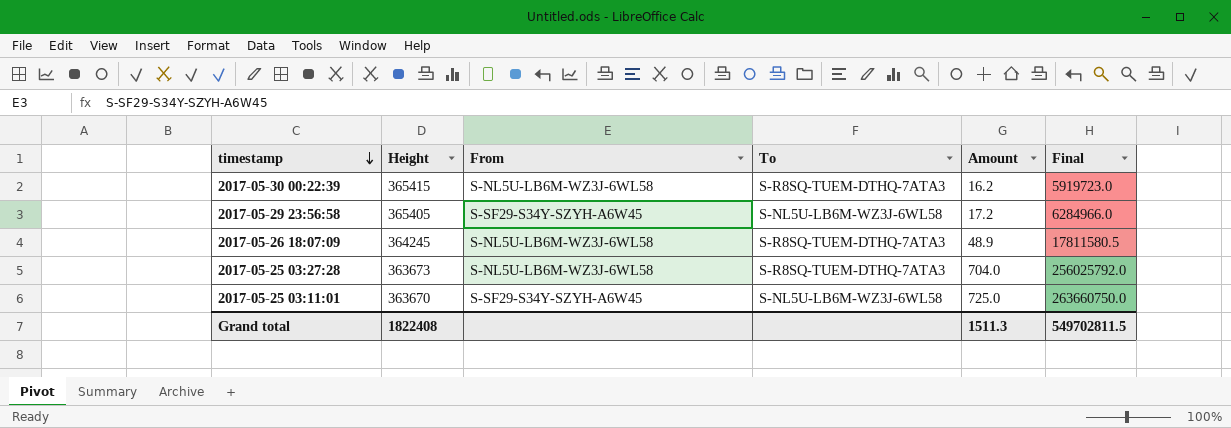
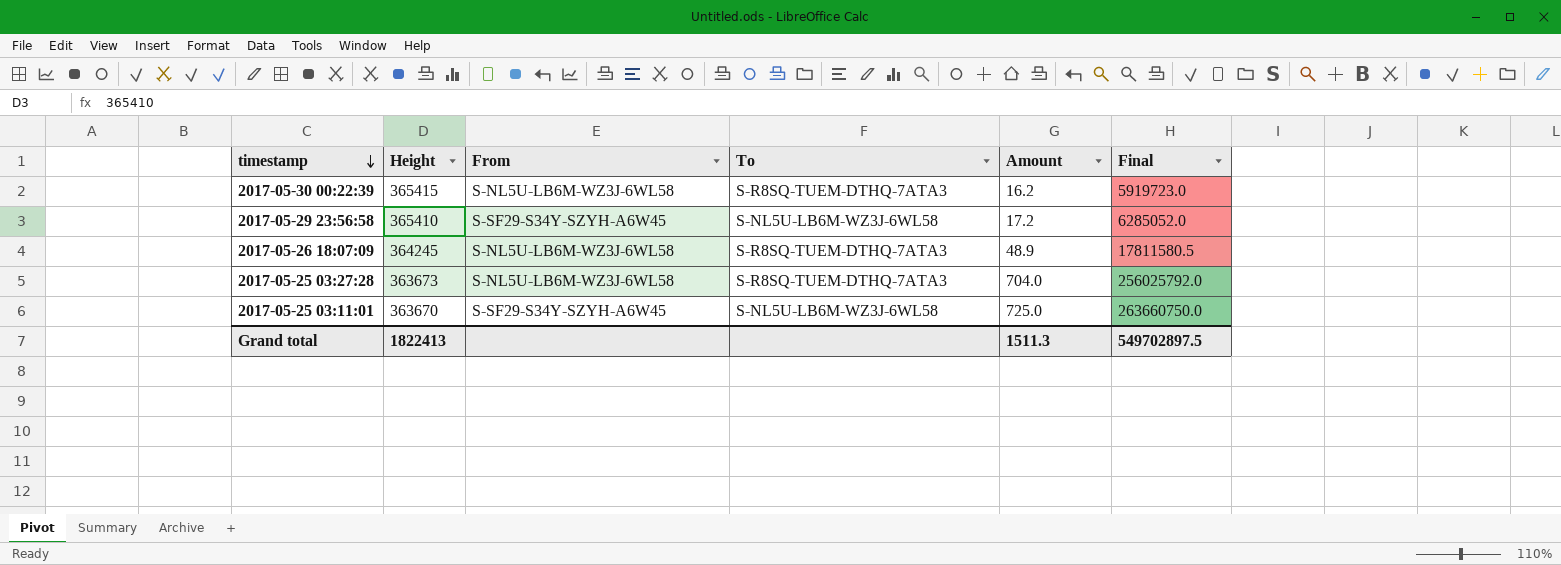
2017-05-29 23:56:58 | Height: 365405 -> 365410
2017-05-29 23:56:58 | Final: 6284966.0 -> 6285052.0
Grand total | Height: 1822408 -> 1822413
Grand total | Final: 549702811.5 -> 549702897.5

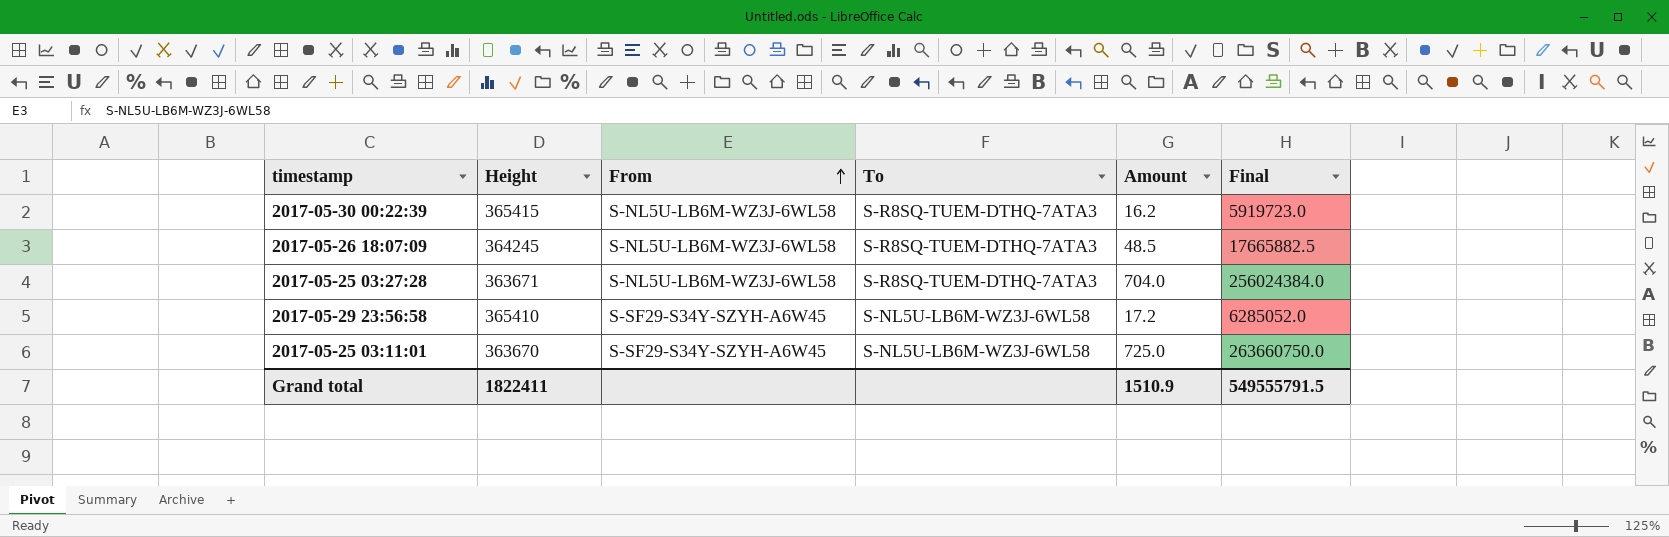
row order: timestamp descending -> From ascending
2017-05-26 18:07:09 | Amount: 48.9 -> 48.5
2017-05-26 18:07:09 | Final: 17811580.5 -> 17665882.5
2017-05-25 03:27:28 | Height: 363673 -> 363671
2017-05-25 03:27:28 | Final: 256025792.0 -> 256024384.0
Grand total | Height: 1822413 -> 1822411
Grand total | Amount: 1511.3 -> 1510.9
Grand total | Final: 549702897.5 -> 549555791.5

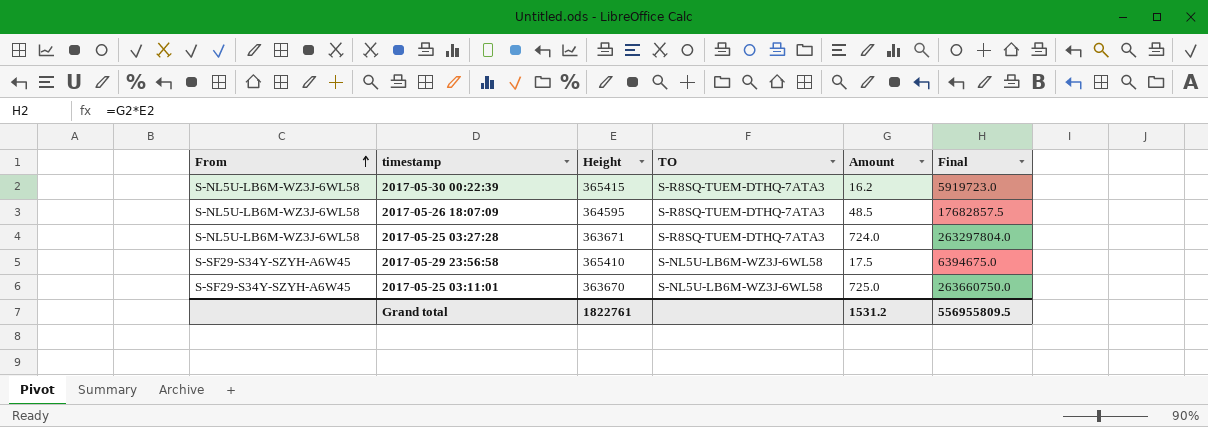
column From | position: 3 -> 1
column name: To -> TO
2017-05-26 18:07:09 | Height: 364245 -> 364595
2017-05-26 18:07:09 | Final: 17665882.5 -> 17682857.5
2017-05-25 03:27:28 | Amount: 704.0 -> 724.0
2017-05-25 03:27:28 | Final: 256024384.0 -> 263297804.0
2017-05-29 23:56:58 | Amount: 17.2 -> 17.5
2017-05-29 23:56:58 | Final: 6285052.0 -> 6394675.0
Grand total | Height: 1822411 -> 1822761
Grand total | Amount: 1510.9 -> 1531.2
Grand total | Final: 549555791.5 -> 556955809.5

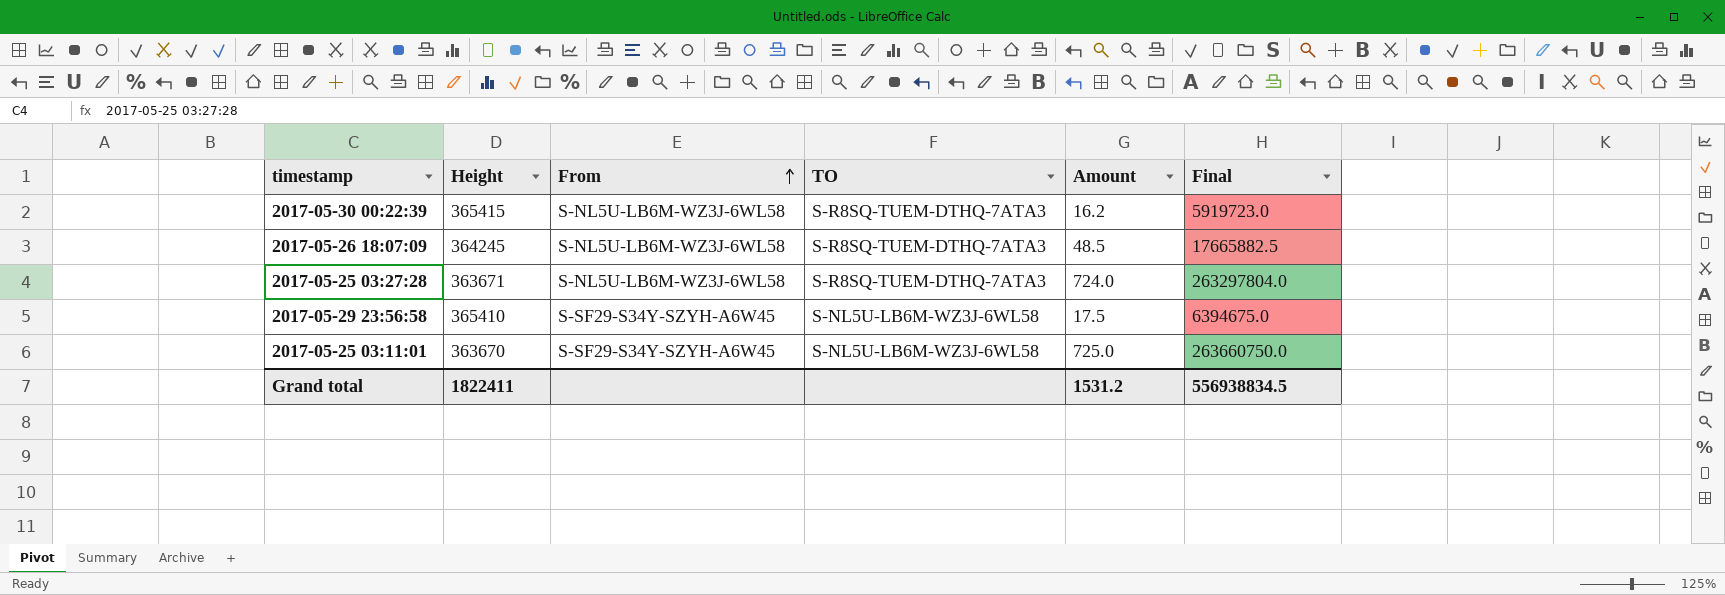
column From | position: 1 -> 3
2017-05-26 18:07:09 | Height: 364595 -> 364245
2017-05-26 18:07:09 | Final: 17682857.5 -> 17665882.5
Grand total | Height: 1822761 -> 1822411
Grand total | Final: 556955809.5 -> 556938834.5

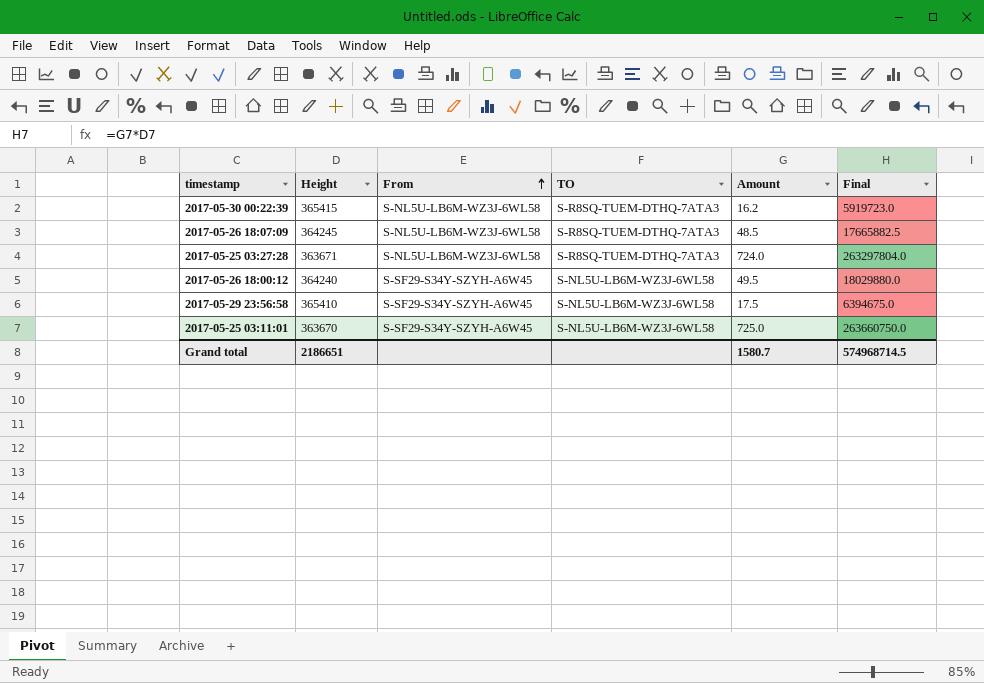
row 2017-05-26 18:00:12: none -> 364240 | S-SF29-S34Y-SZYH-A6W45 | S-NL5U-LB6M-WZ3J-6WL58 | 49.5 | 18029880.0
Grand total | Height: 1822411 -> 2186651
Grand total | Amount: 1531.2 -> 1580.7
Grand total | Final: 556938834.5 -> 574968714.5

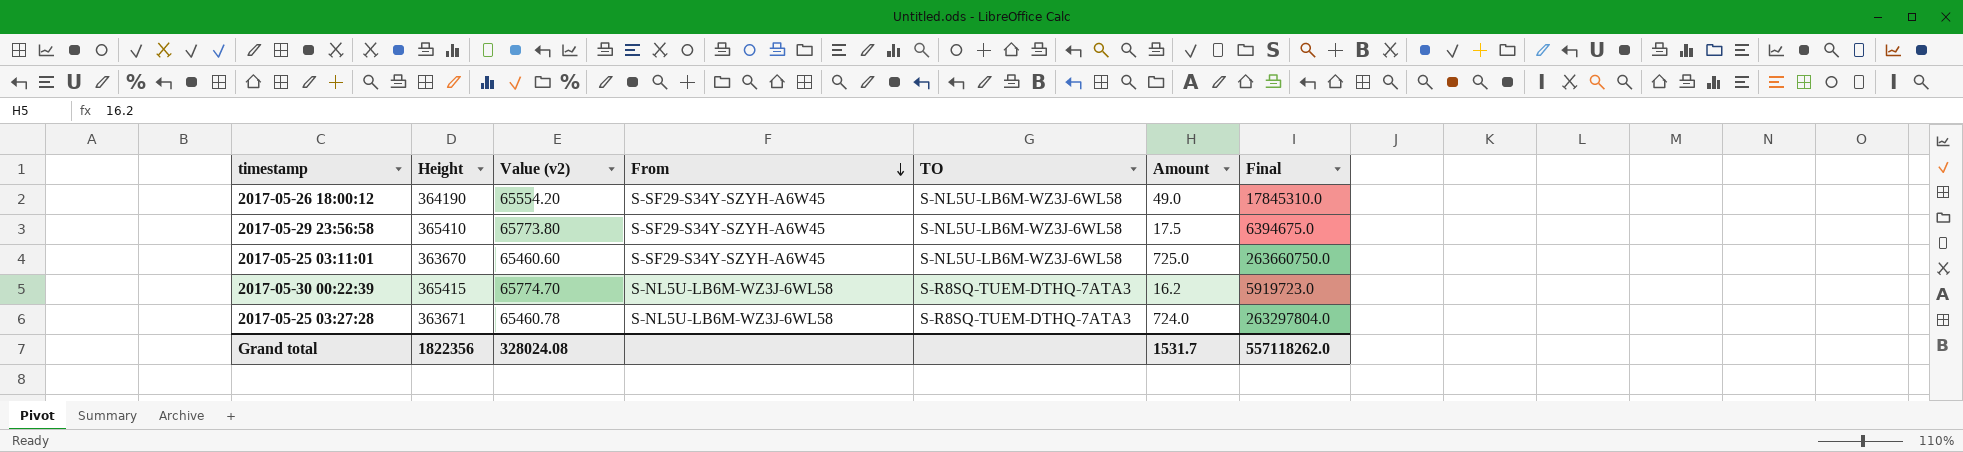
row order: From ascending -> From descending
column Value (v2) | formula: none -> [Height] * 0.18
row 2017-05-26 18:07:09: 364245 | S-NL5U-LB6M-WZ3J-6WL58 | S-R8SQ-TUEM-DTHQ-7ATA3 | 48.5 | 17665882.5 -> none
2017-05-26 18:00:12 | Height: 364240 -> 364190
2017-05-26 18:00:12 | Amount: 49.5 -> 49.0
2017-05-26 18:00:12 | Final: 18029880.0 -> 17845310.0
Grand total | Height: 2186651 -> 1822356
Grand total | Amount: 1580.7 -> 1531.7
Grand total | Final: 574968714.5 -> 557118262.0

